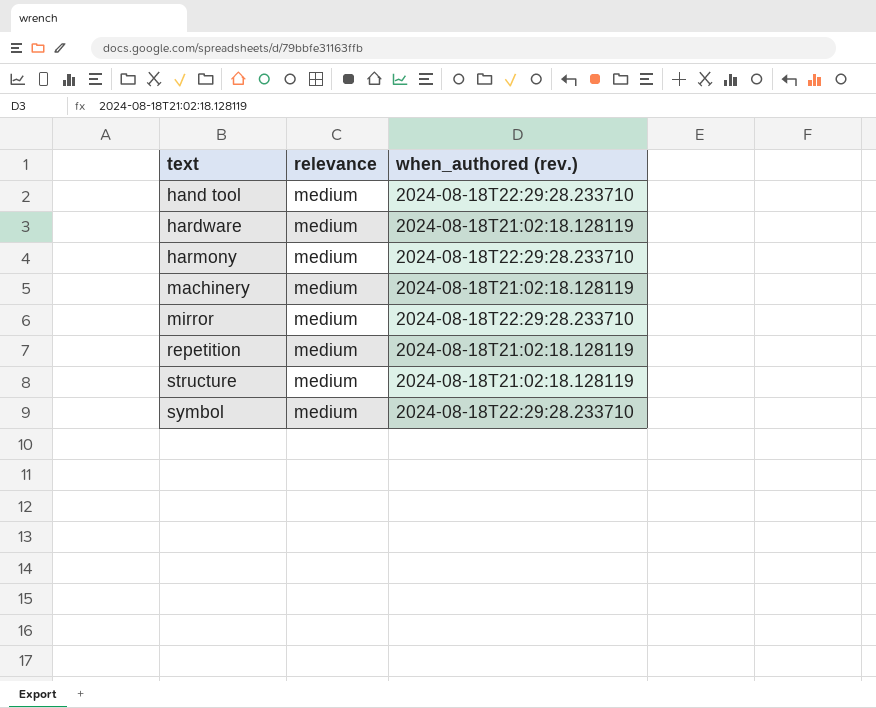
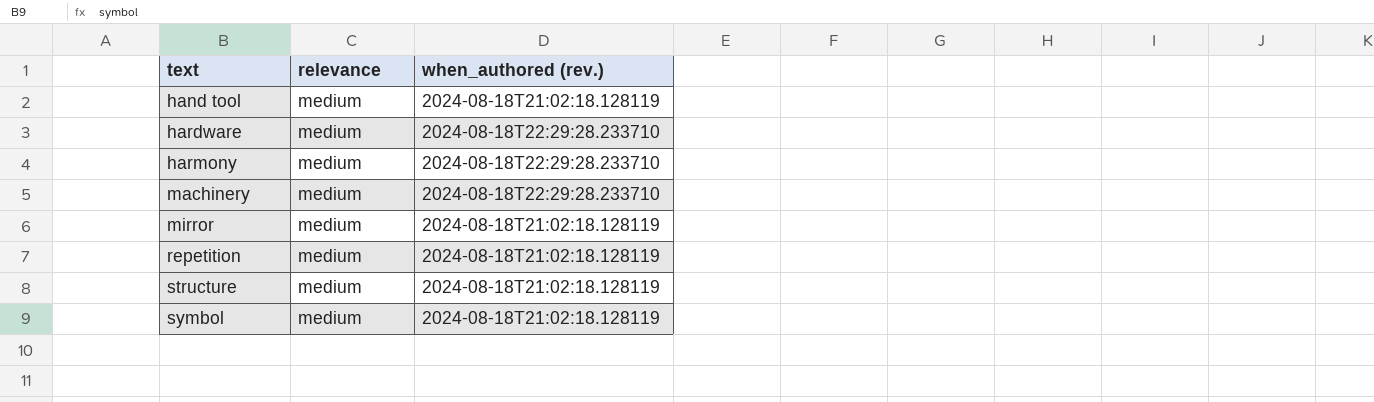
hand tool | when_authored (rev.): 2024-08-18T22:29:28.233710 -> 2024-08-18T21:02:18.128119
hardware | when_authored (rev.): 2024-08-18T21:02:18.128119 -> 2024-08-18T22:29:28.233710
machinery | when_authored (rev.): 2024-08-18T21:02:18.128119 -> 2024-08-18T22:29:28.233710
mirror | when_authored (rev.): 2024-08-18T22:29:28.233710 -> 2024-08-18T21:02:18.128119
symbol | when_authored (rev.): 2024-08-18T22:29:28.233710 -> 2024-08-18T21:02:18.128119

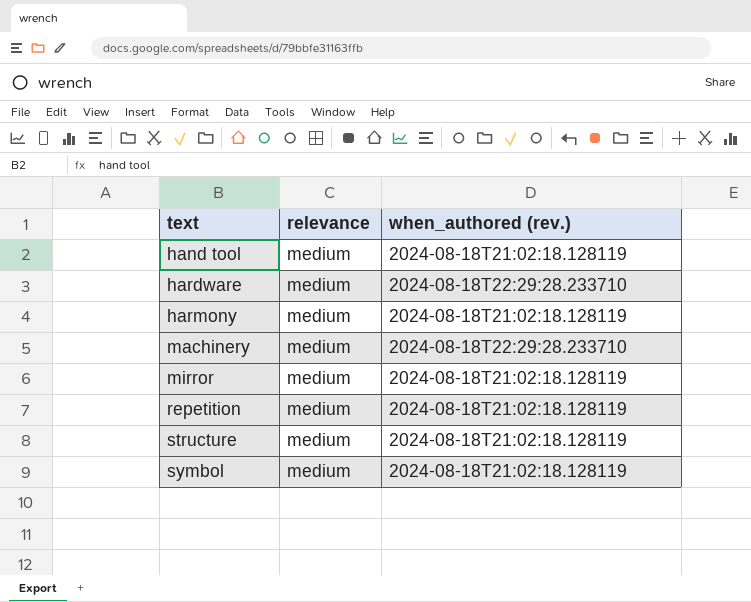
harmony | when_authored (rev.): 2024-08-18T22:29:28.233710 -> 2024-08-18T21:02:18.128119

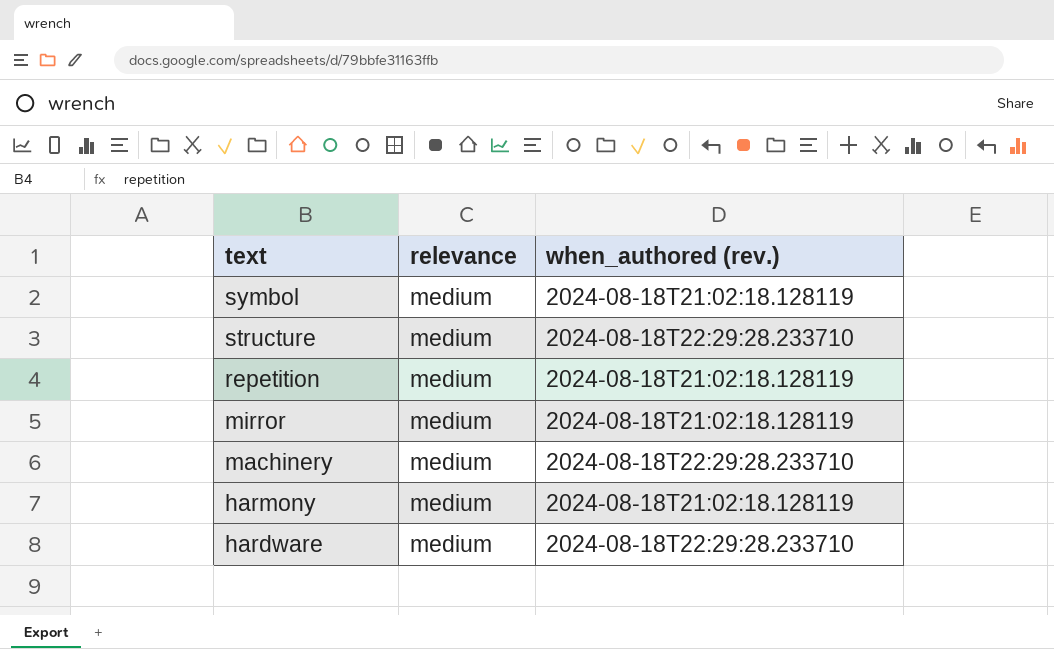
row order: text ascending -> text descending
row hand tool: medium | 2024-08-18T21:02:18.128119 -> none
structure | when_authored (rev.): 2024-08-18T21:02:18.128119 -> 2024-08-18T22:29:28.233710

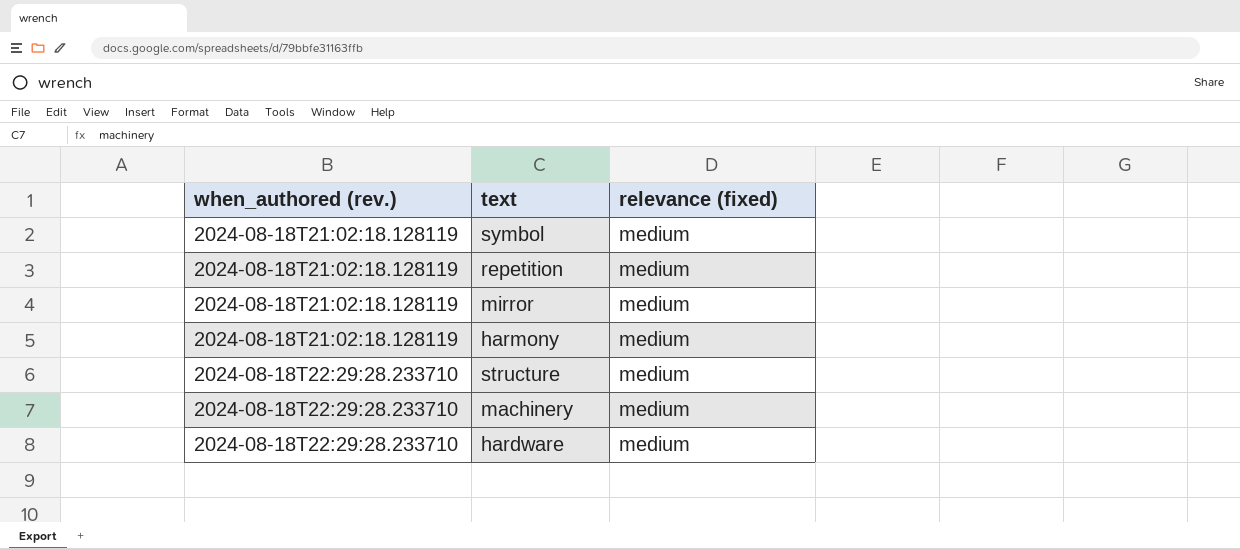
row order: text descending -> when_authored (rev.) ascending
column when_authored (rev.) | position: 3 -> 1
column name: relevance -> relevance (fixed)

